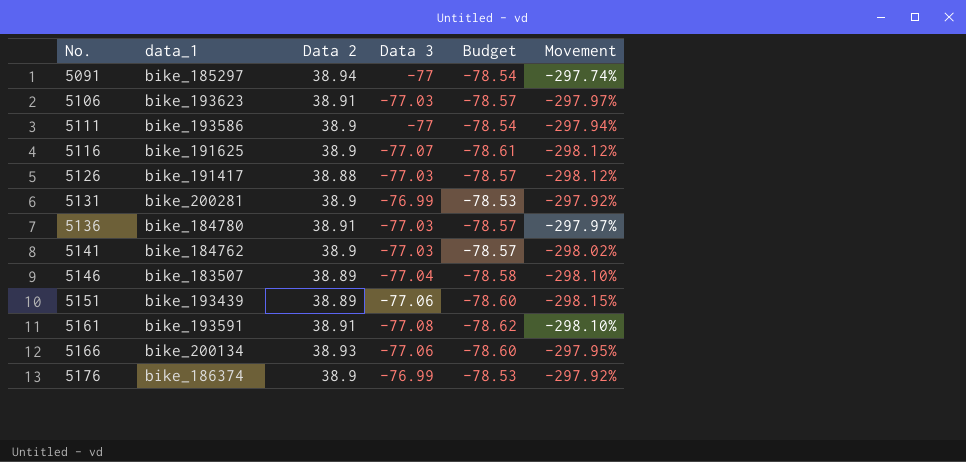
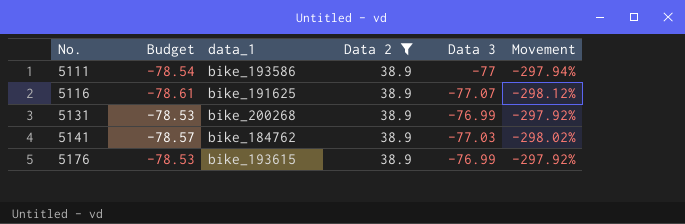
filter: none -> Data 2 = 38.9
column Budget | position: 5 -> 2
5131 | data_1: bike_200281 -> bike_200268
5176 | data_1: bike_186374 -> bike_193615

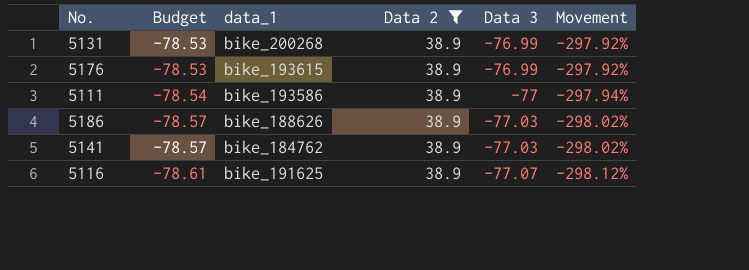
row order: No. ascending -> Budget descending
row 5186: none -> -78.57 | bike_188626 | 38.9 | -77.03 | -298.02%

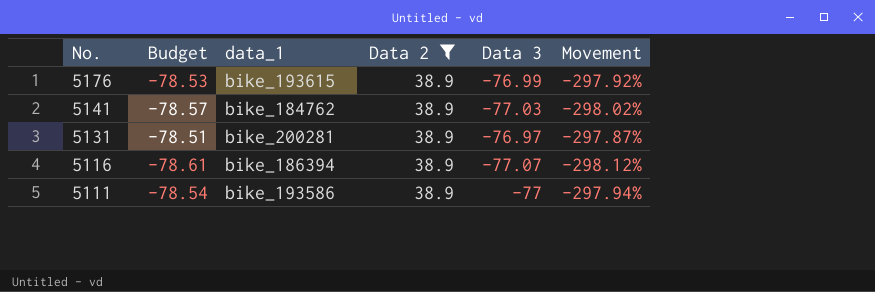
row order: Budget descending -> No. descending
row 5186: -78.57 | bike_188626 | 38.9 | -77.03 | -298.02% -> none
5131 | Budget: -78.53 -> -78.51
5131 | data_1: bike_200268 -> bike_200281
5131 | Data 3: -76.99 -> -76.97
5131 | Movement: -297.92% -> -297.87%
5116 | data_1: bike_191625 -> bike_186394

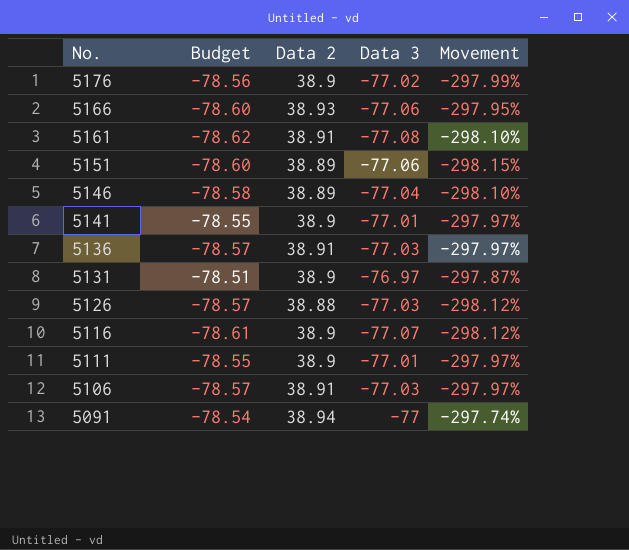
filter: Data 2 = 38.9 -> none
column data_1 | position: 3 -> none
5176 | Budget: -78.53 -> -78.56
5176 | Data 3: -76.99 -> -77.02
5176 | Movement: -297.92% -> -297.99%
5141 | Budget: -78.57 -> -78.55
5141 | Data 3: -77.03 -> -77.01
5141 | Movement: -298.02% -> -297.97%
5111 | Budget: -78.54 -> -78.55
5111 | Data 3: -77 -> -77.01
5111 | Movement: -297.94% -> -297.97%

